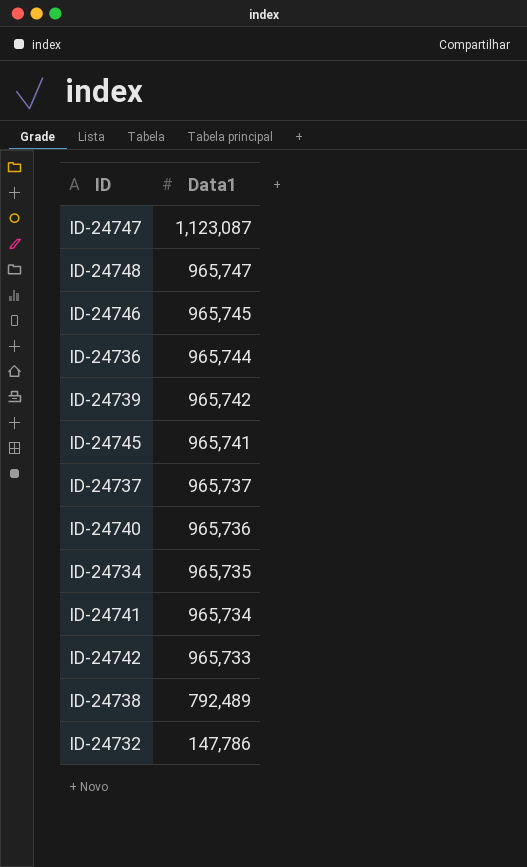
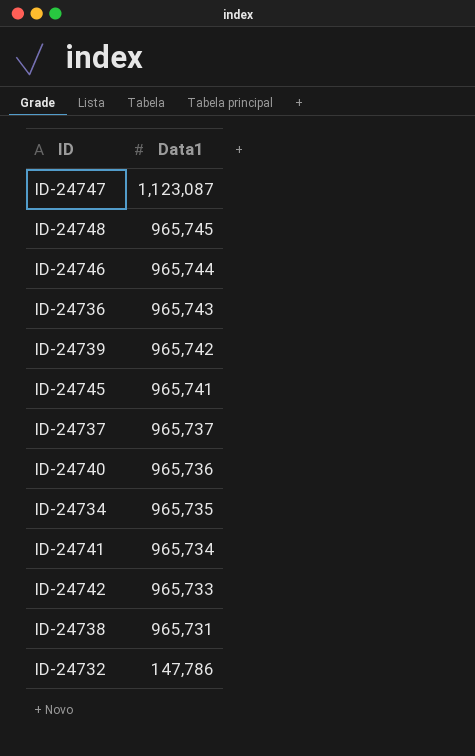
ID-24748 | Data1: 965,747 -> 965,745
ID-24746 | Data1: 965,745 -> 965,744
ID-24736 | Data1: 965,744 -> 965,743
ID-24738 | Data1: 792,489 -> 965,731

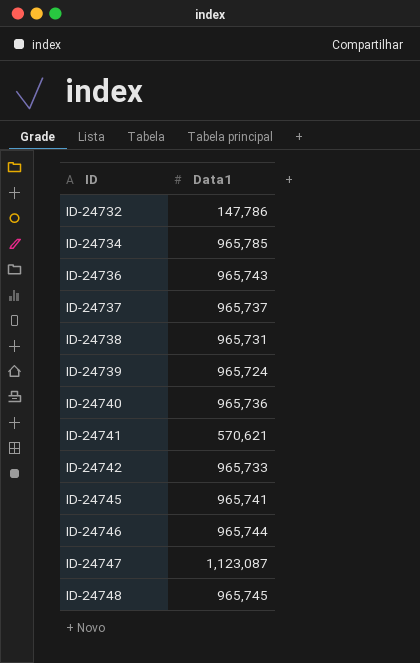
row order: Data1 descending -> ID ascending
ID-24734 | Data1: 965,735 -> 965,785
ID-24739 | Data1: 965,742 -> 965,724
ID-24741 | Data1: 965,734 -> 570,621

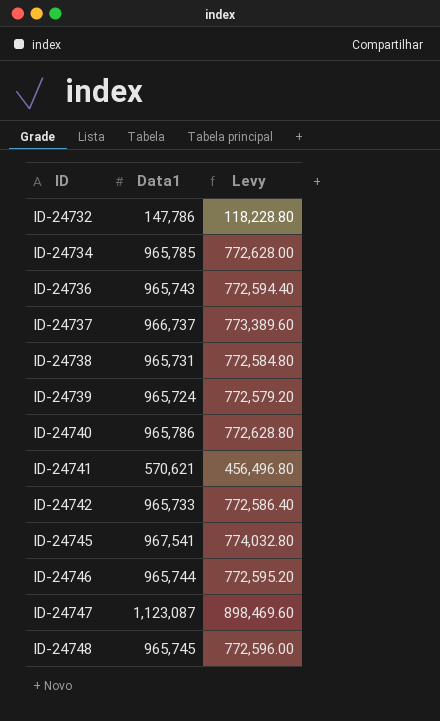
column Levy | formula: none -> [Data1] * 0.8
ID-24737 | Data1: 965,737 -> 966,737
ID-24740 | Data1: 965,736 -> 965,786
ID-24745 | Data1: 965,741 -> 967,541

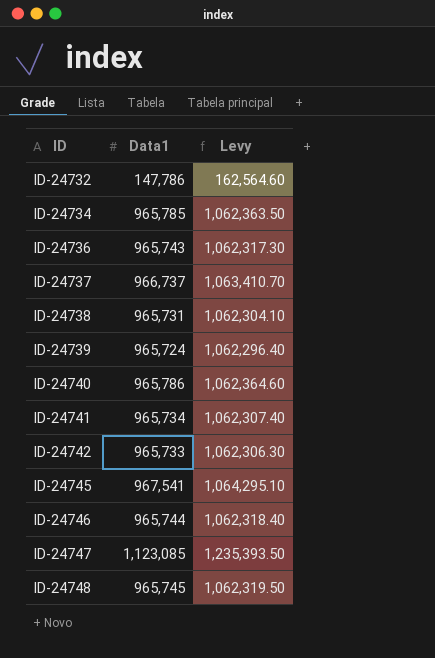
column Levy | formula: [Data1] * 0.8 -> [Data1] * 1.1
ID-24741 | Data1: 570,621 -> 965,734
ID-24747 | Data1: 1,123,087 -> 1,123,085

